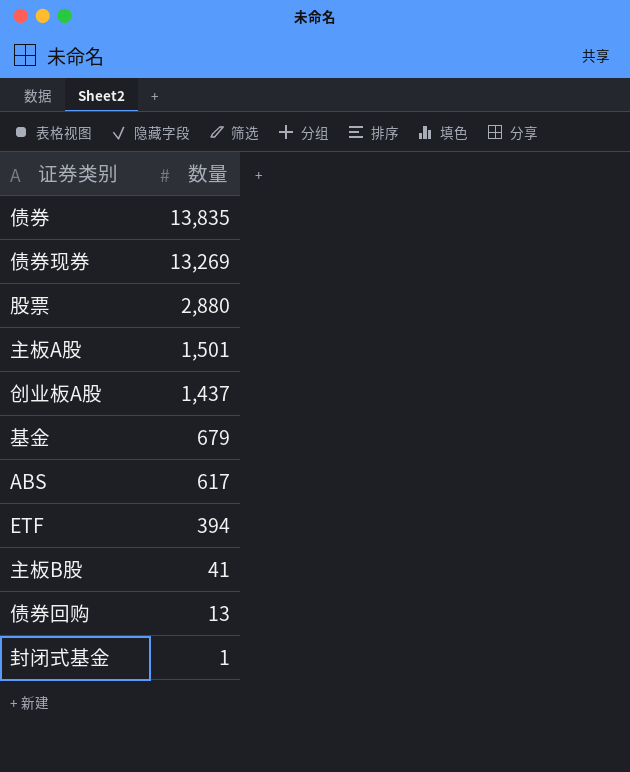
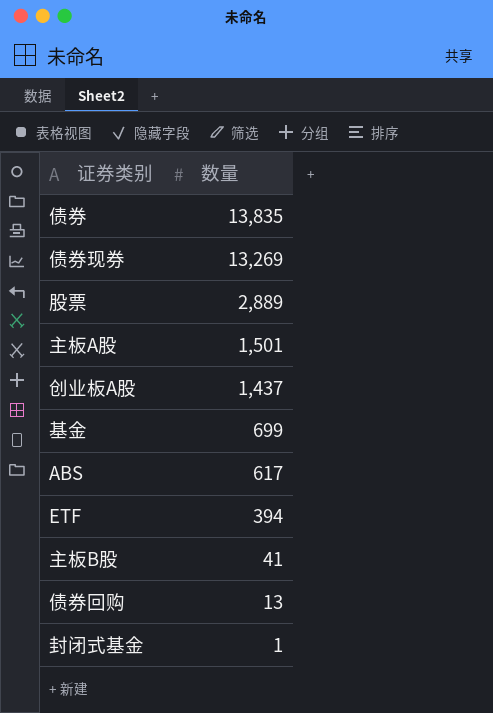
股票 | 数量: 2,880 -> 2,889
基金 | 数量: 679 -> 699

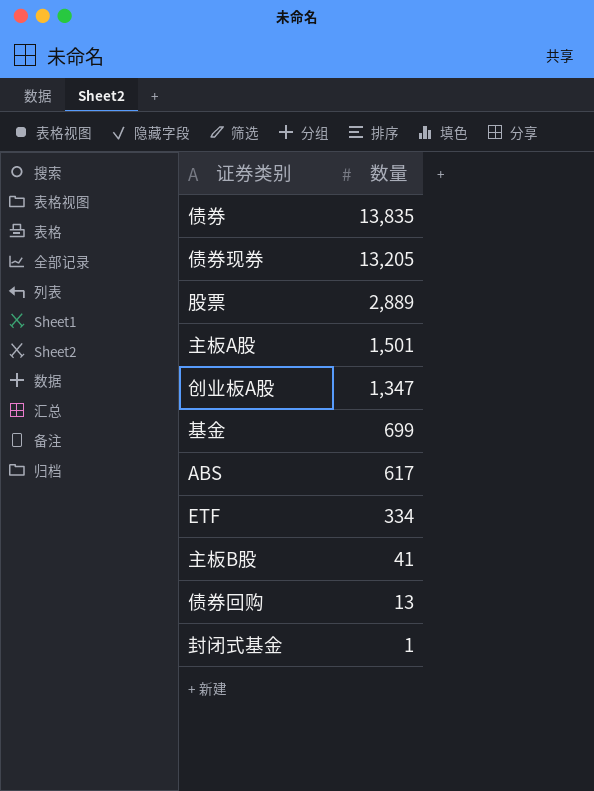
债券现券 | 数量: 13,269 -> 13,205
创业板A股 | 数量: 1,437 -> 1,347
ETF | 数量: 394 -> 334

